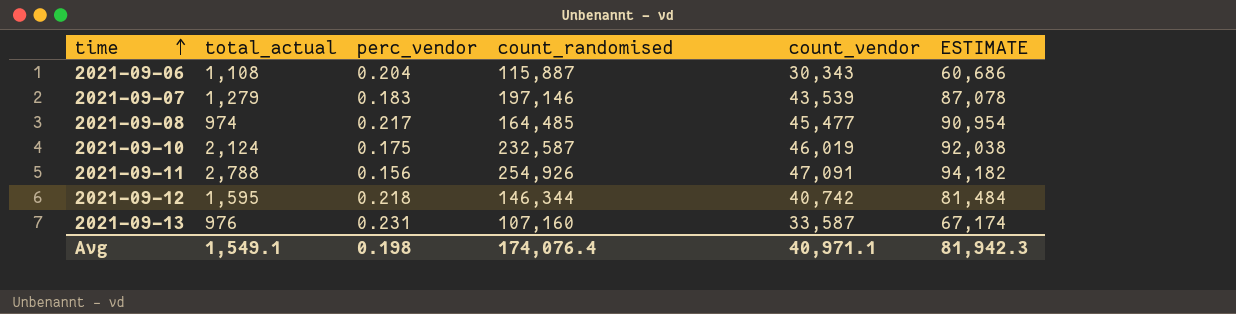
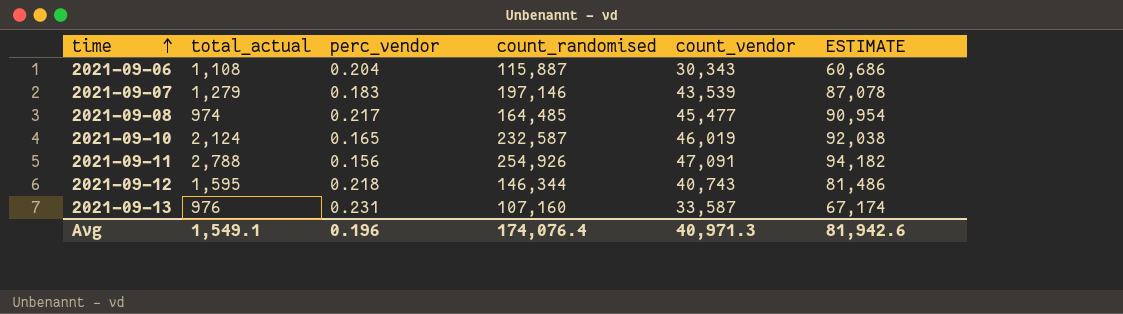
2021-09-10 | perc_vendor: 0.175 -> 0.165
2021-09-12 | count_vendor: 40,742 -> 40,743
2021-09-12 | ESTIMATE: 81,484 -> 81,486
Avg | perc_vendor: 0.198 -> 0.196
Avg | count_vendor: 40,971.1 -> 40,971.3
Avg | ESTIMATE: 81,942.3 -> 81,942.6

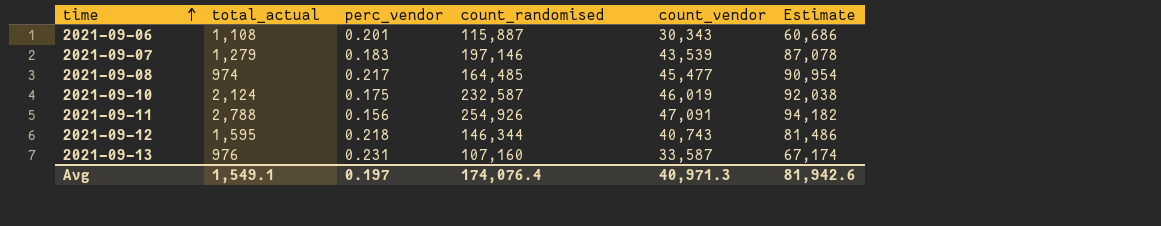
column name: ESTIMATE -> Estimate
2021-09-06 | perc_vendor: 0.204 -> 0.201
2021-09-10 | perc_vendor: 0.165 -> 0.175
Avg | perc_vendor: 0.196 -> 0.197

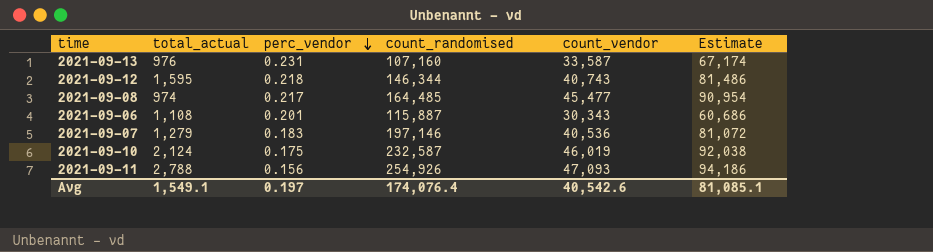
row order: time ascending -> perc_vendor descending
2021-09-07 | count_vendor: 43,539 -> 40,536
2021-09-07 | Estimate: 87,078 -> 81,072
2021-09-11 | count_vendor: 47,091 -> 47,093
2021-09-11 | Estimate: 94,182 -> 94,186
Avg | count_vendor: 40,971.3 -> 40,542.6
Avg | Estimate: 81,942.6 -> 81,085.1

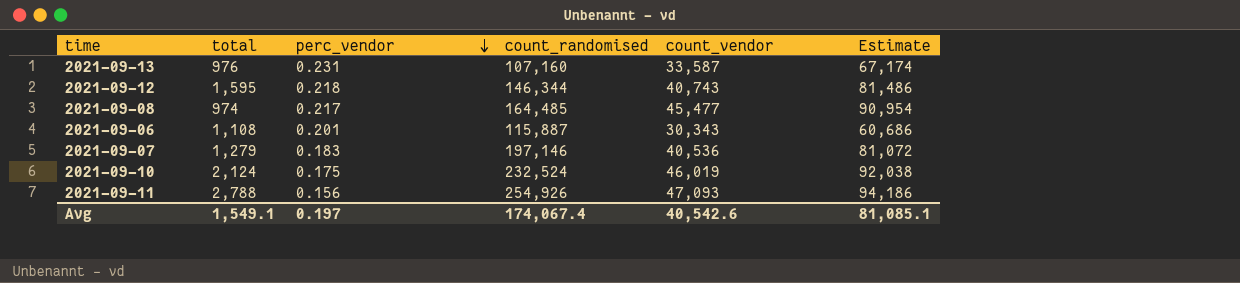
column name: total_actual -> total
2021-09-10 | count_randomised: 232,587 -> 232,524
Avg | count_randomised: 174,076.4 -> 174,067.4

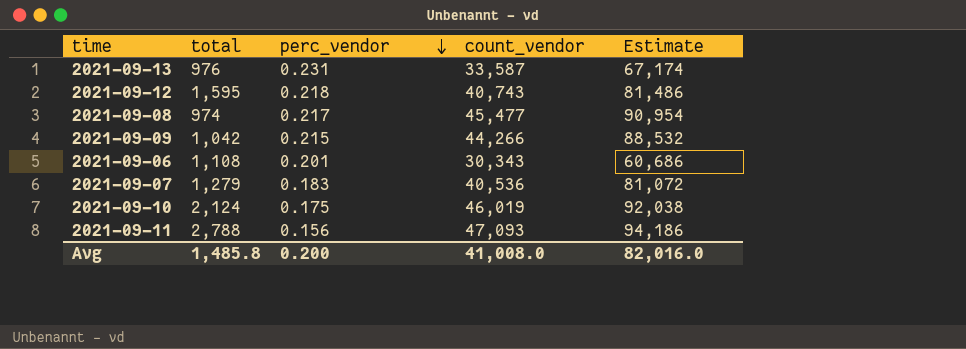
column count_randomised | position: 4 -> none
row 2021-09-09: none -> 1,042 | 0.215 | 44,266 | 88,532
Avg | total: 1,549.1 -> 1,485.8
Avg | perc_vendor: 0.197 -> 0.200
Avg | count_vendor: 40,542.6 -> 41,008.0
Avg | Estimate: 81,085.1 -> 82,016.0

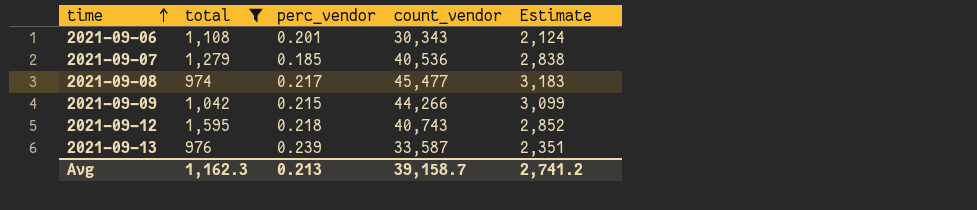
filter: none -> total <= 1,595
row order: perc_vendor descending -> time ascending
column Estimate | formula: [count_vendor] * 2 -> [count_vendor] * 0.07
2021-09-07 | perc_vendor: 0.183 -> 0.185
2021-09-13 | perc_vendor: 0.231 -> 0.239
Avg | total: 1,485.8 -> 1,162.3
Avg | perc_vendor: 0.200 -> 0.213
Avg | count_vendor: 41,008.0 -> 39,158.7
Avg | Estimate: 82,016.0 -> 2,741.2

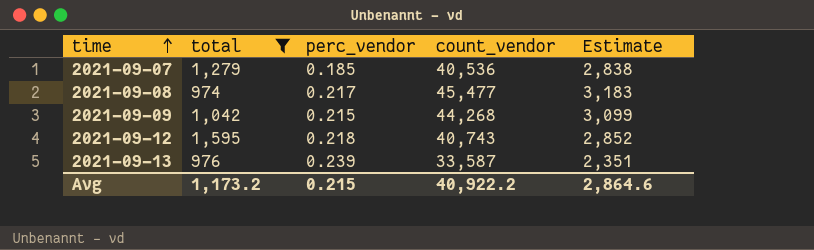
row 2021-09-06: 1,108 | 0.201 | 30,343 | 2,124 -> none
2021-09-09 | count_vendor: 44,266 -> 44,268
Avg | total: 1,162.3 -> 1,173.2
Avg | perc_vendor: 0.213 -> 0.215
Avg | count_vendor: 39,158.7 -> 40,922.2
Avg | Estimate: 2,741.2 -> 2,864.6

